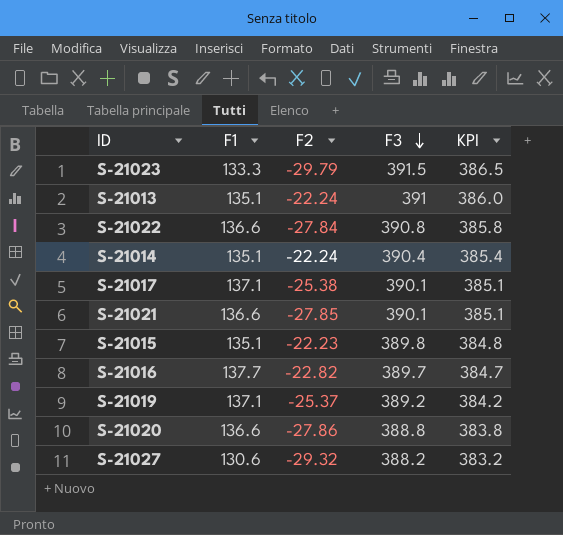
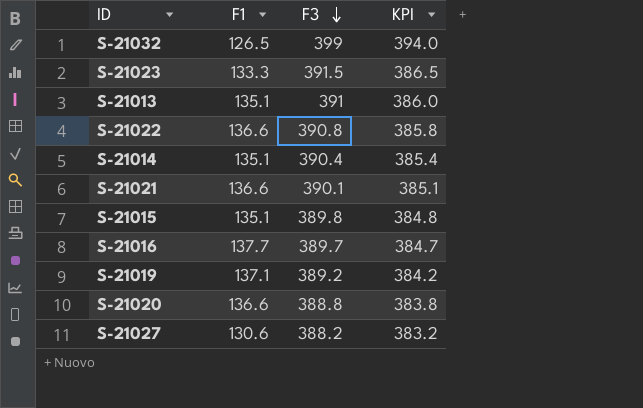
column F2 | position: 3 -> none
row S-21017: 137.1 | -25.38 | 390.1 | 385.1 -> none
row S-21032: none -> 126.5 | 399 | 394.0

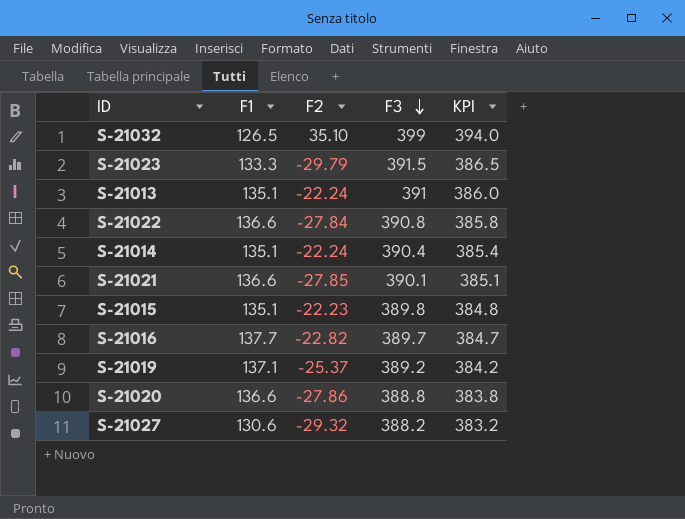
column F2 | position: none -> 3

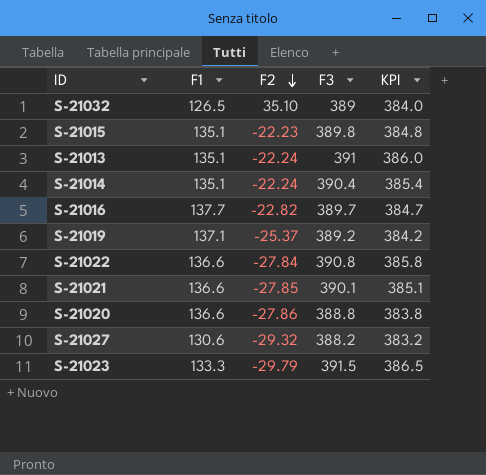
row order: F3 descending -> F2 descending
S-21032 | F3: 399 -> 389
S-21032 | KPI: 394.0 -> 384.0

